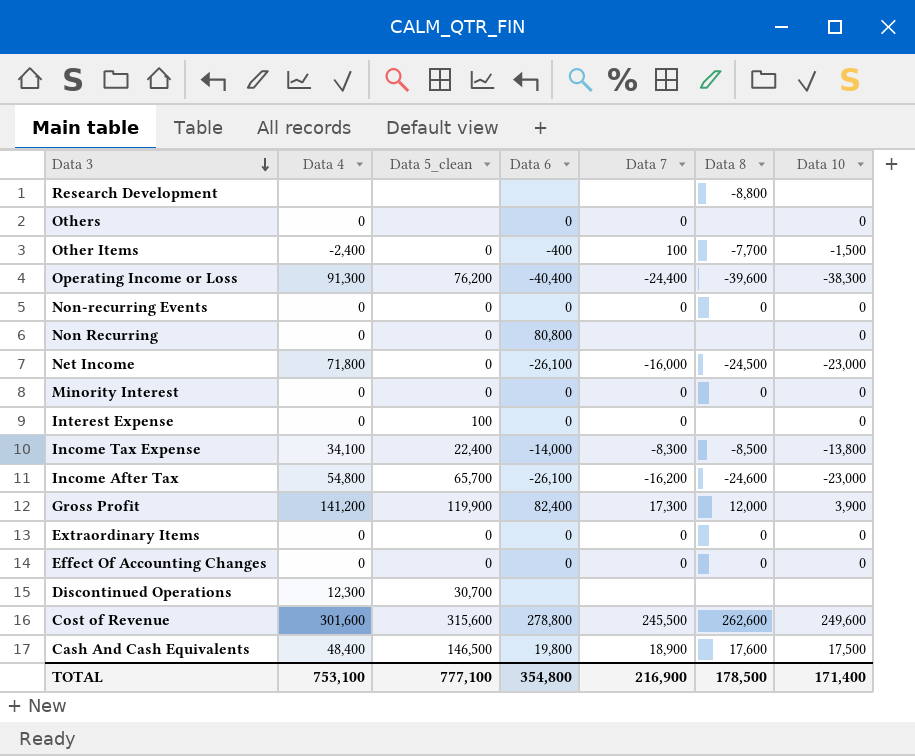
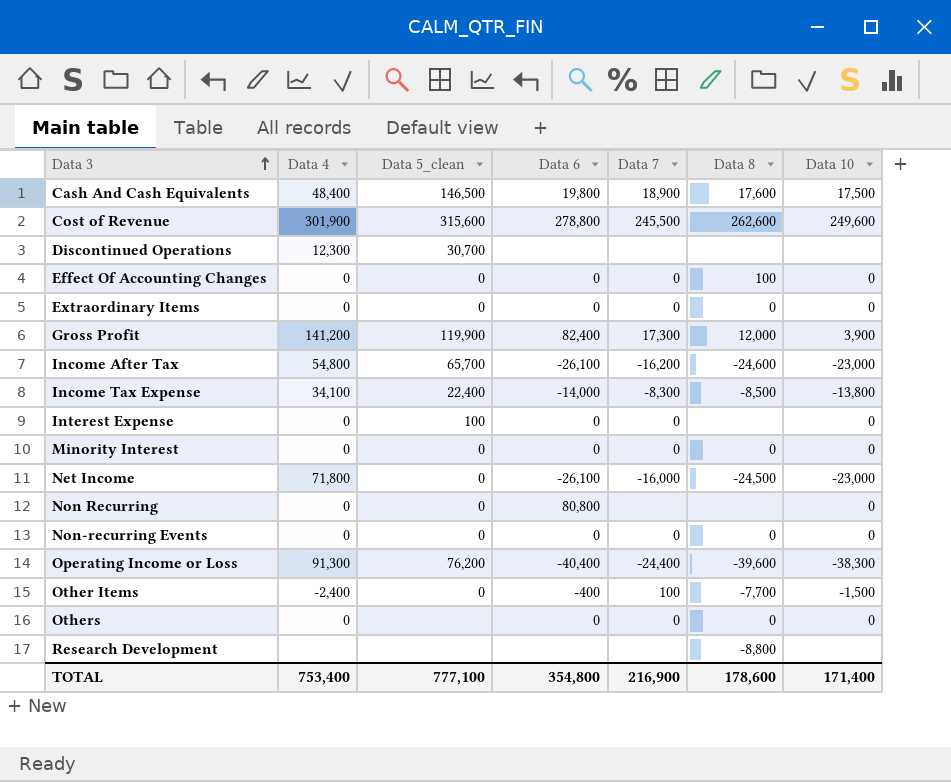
row order: Data 3 descending -> Data 3 ascending
Cost of Revenue | Data 4: 301,600 -> 301,900
Effect Of Accounting Changes | Data 8: 0 -> 100
Others | Data 8: none -> 0
TOTAL | Data 4: 753,100 -> 753,400
TOTAL | Data 8: 178,500 -> 178,600

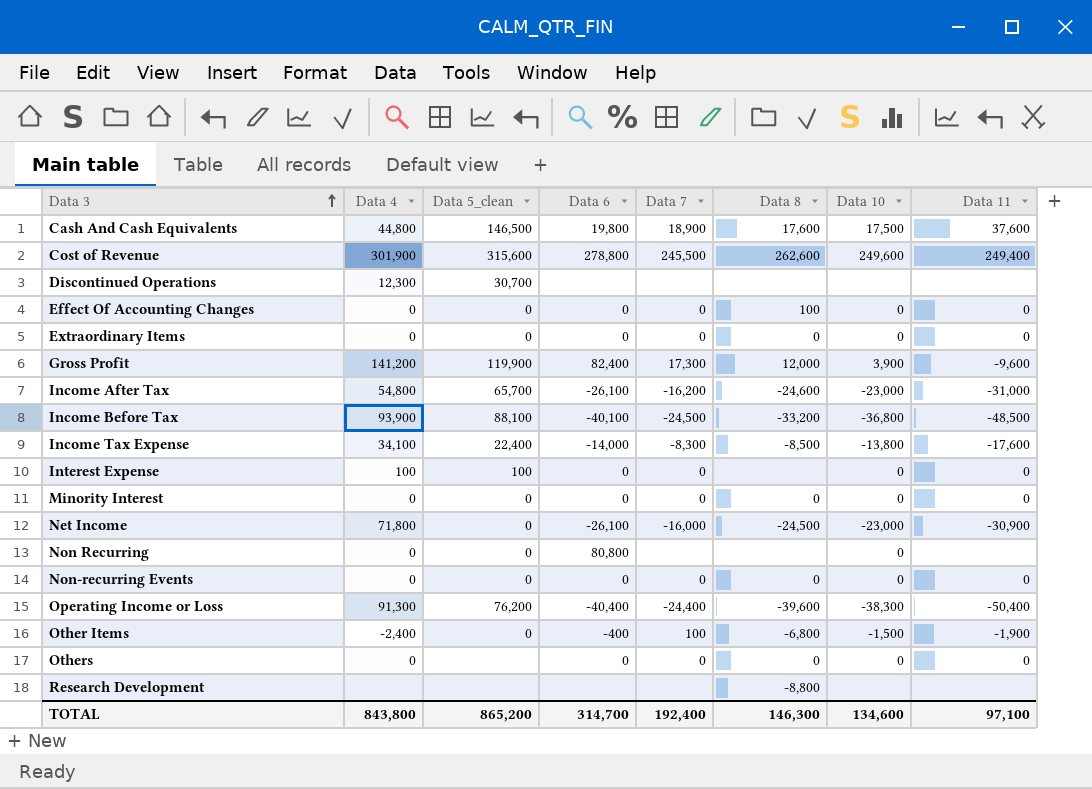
column Data 11 | position: none -> 8
Cash And Cash Equivalents | Data 4: 48,400 -> 44,800
row Income Before Tax: none -> 93,900 | 88,100 | -40,100 | -24,500 | -33,200 | -36,800 | -48,500
Interest Expense | Data 4: 0 -> 100
Other Items | Data 8: -7,700 -> -6,800
TOTAL | Data 4: 753,400 -> 843,800
TOTAL | Data 5_clean: 777,100 -> 865,200
TOTAL | Data 6: 354,800 -> 314,700
TOTAL | Data 7: 216,900 -> 192,400
TOTAL | Data 8: 178,600 -> 146,300
TOTAL | Data 10: 171,400 -> 134,600

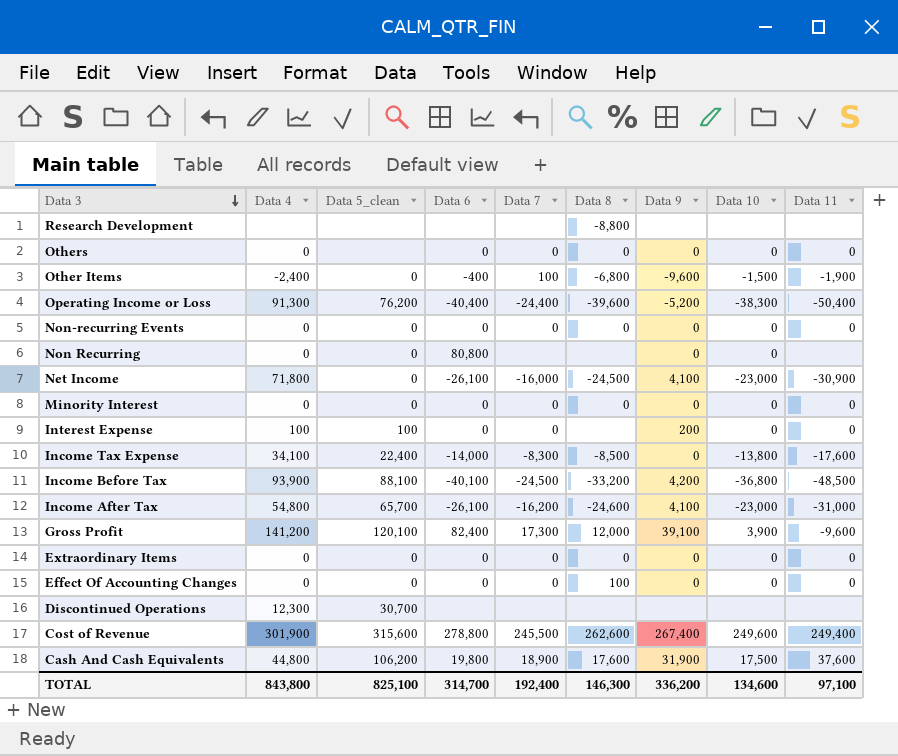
row order: Data 3 ascending -> Data 3 descending
column Data 9 | position: none -> 7
Gross Profit | Data 5_clean: 119,900 -> 120,100
Cash And Cash Equivalents | Data 5_clean: 146,500 -> 106,200
TOTAL | Data 5_clean: 865,200 -> 825,100

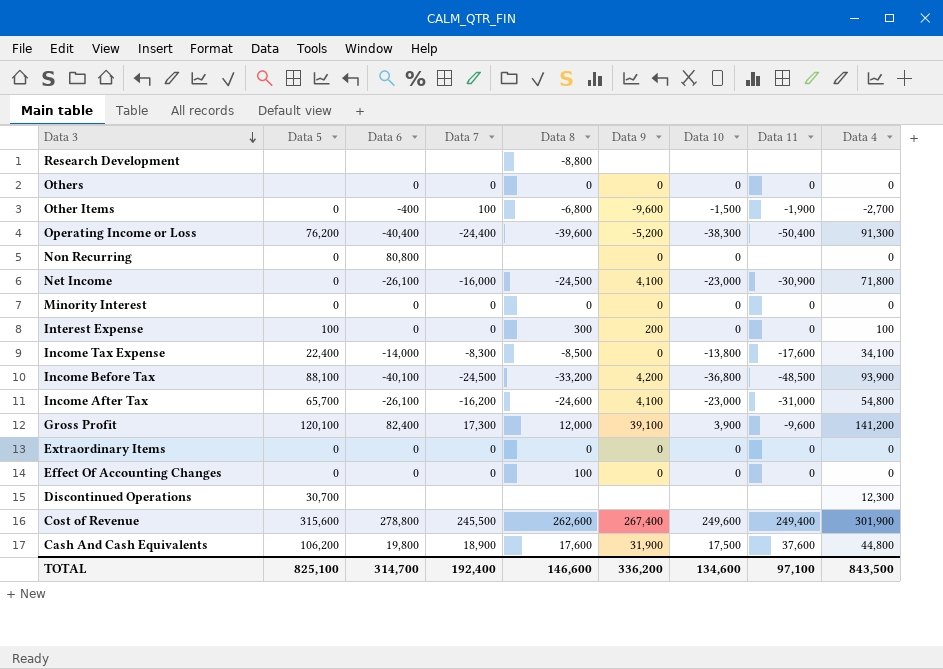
column name: Data 5_clean -> Data 5
column Data 4 | position: 2 -> 9
row Non-recurring Events: 0 | 0 | 0 | 0 | 0 | 0 | 0 | 0 -> none
Other Items | Data 4: -2,400 -> -2,700
Interest Expense | Data 8: none -> 300
TOTAL | Data 8: 146,300 -> 146,600
TOTAL | Data 4: 843,800 -> 843,500

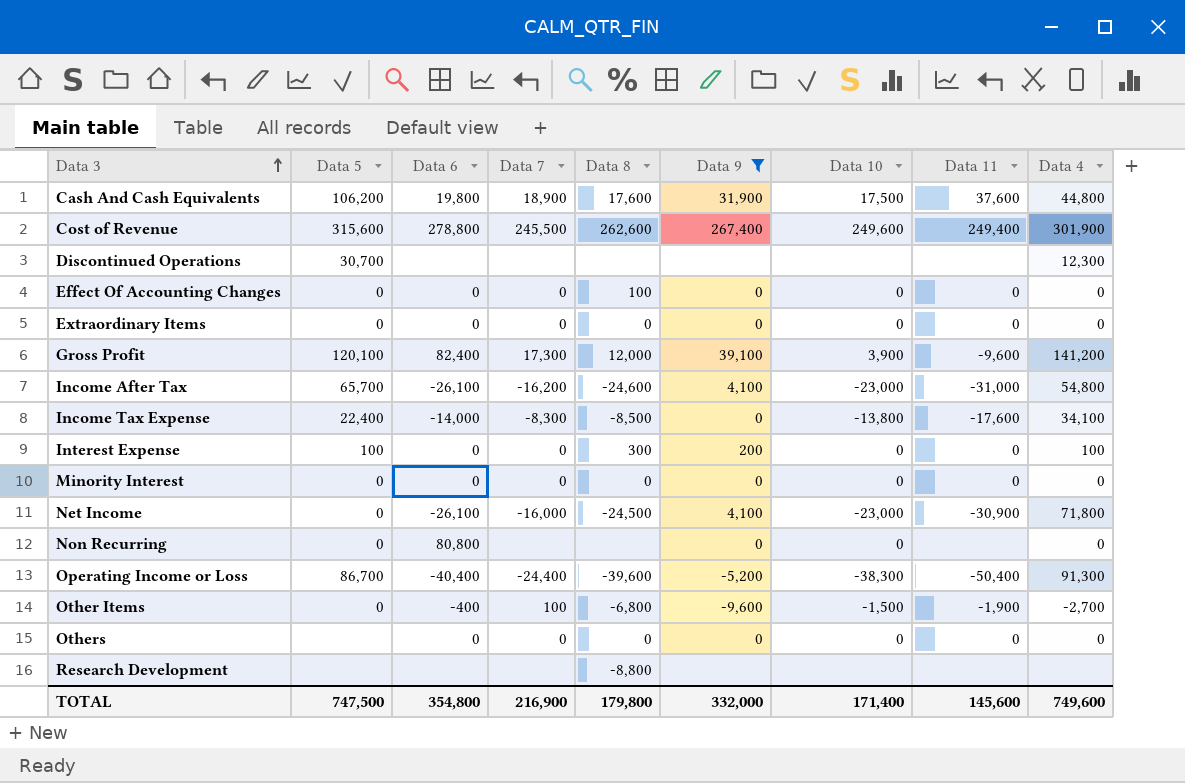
filter: none -> Data 9 != 4,200
row order: Data 3 descending -> Data 3 ascending
Operating Income or Loss | Data 5: 76,200 -> 86,700
TOTAL | Data 5: 825,100 -> 747,500
TOTAL | Data 6: 314,700 -> 354,800
TOTAL | Data 7: 192,400 -> 216,900
TOTAL | Data 8: 146,600 -> 179,800
TOTAL | Data 9: 336,200 -> 332,000
TOTAL | Data 10: 134,600 -> 171,400
TOTAL | Data 11: 97,100 -> 145,600
TOTAL | Data 4: 843,500 -> 749,600

